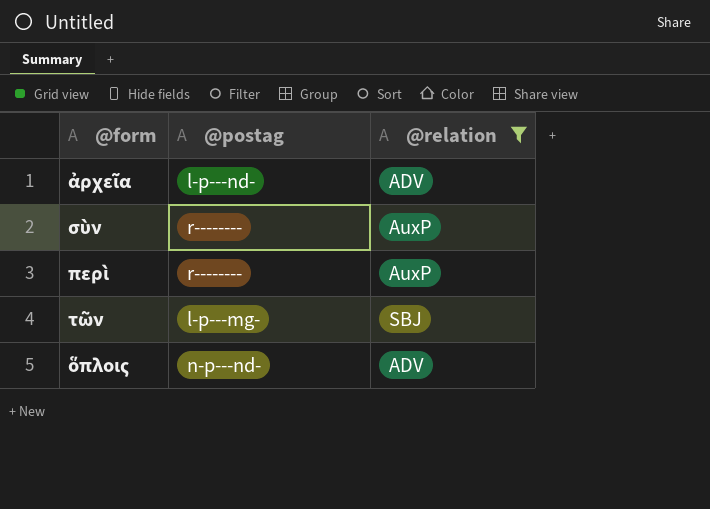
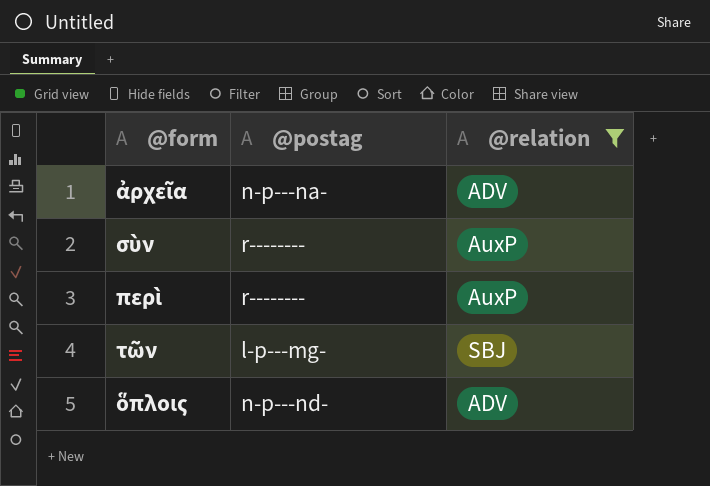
ἀρχεῖα | @postag: l-p---nd- -> n-p---na-

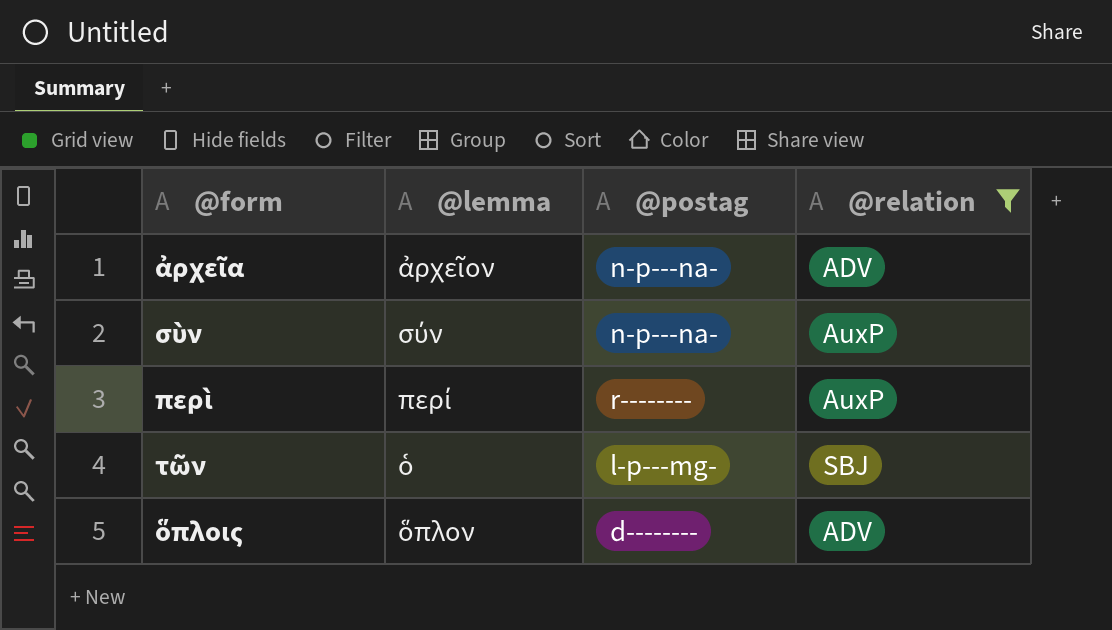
column @lemma | position: none -> 2
σὺν | @postag: r-------- -> n-p---na-
ὅπλοις | @postag: n-p---nd- -> d--------

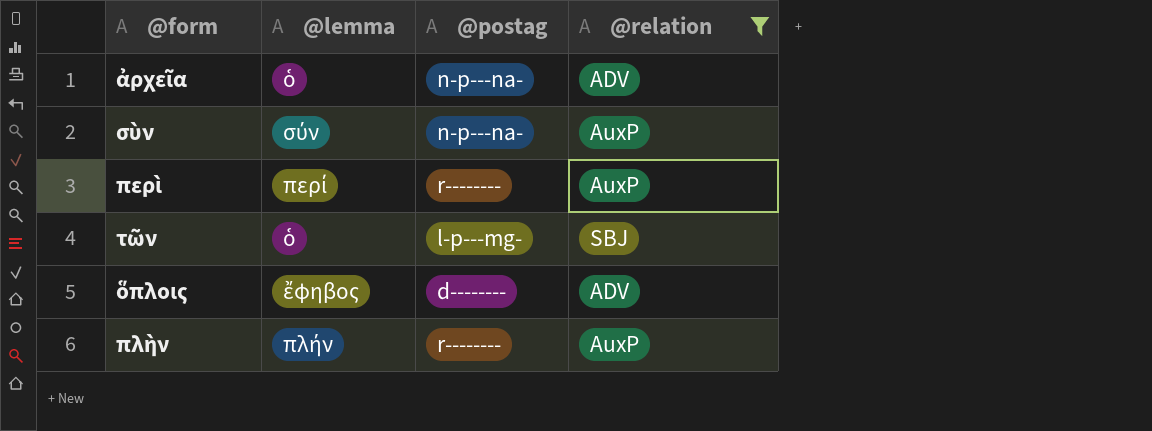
ἀρχεῖα | @lemma: ἀρχεῖον -> ὁ
ὅπλοις | @lemma: ὅπλον -> ἔφηβος
row πλὴν: none -> πλήν | r-------- | AuxP

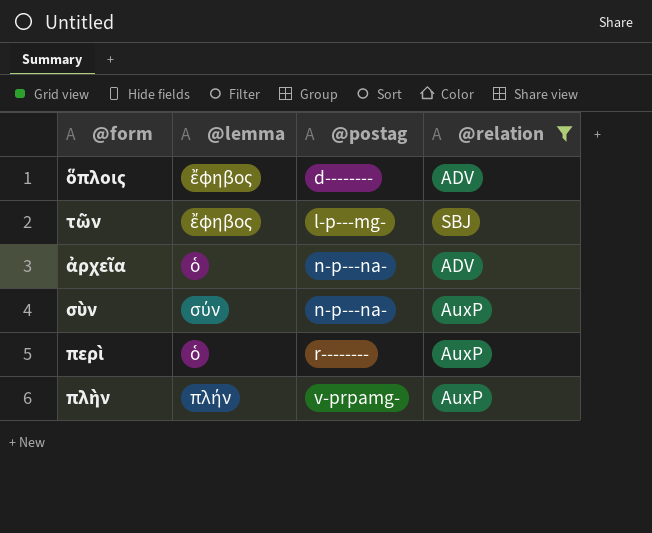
row order: none -> @postag ascending
τῶν | @lemma: ὁ -> ἔφηβος
περὶ | @lemma: περί -> ὁ
πλὴν | @postag: r-------- -> v-prpamg-

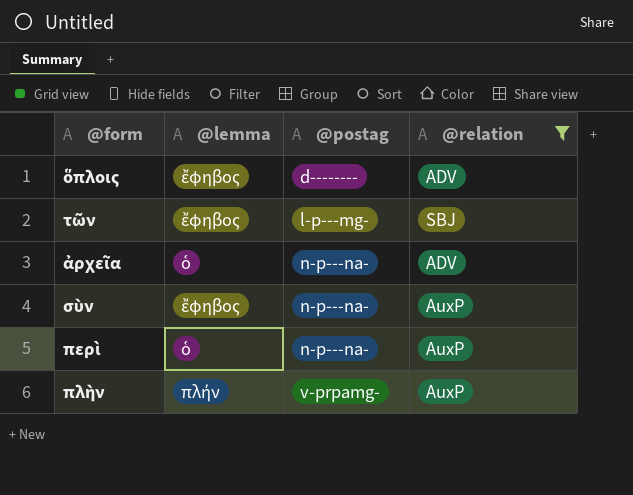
σὺν | @lemma: σύν -> ἔφηβος
περὶ | @postag: r-------- -> n-p---na-

